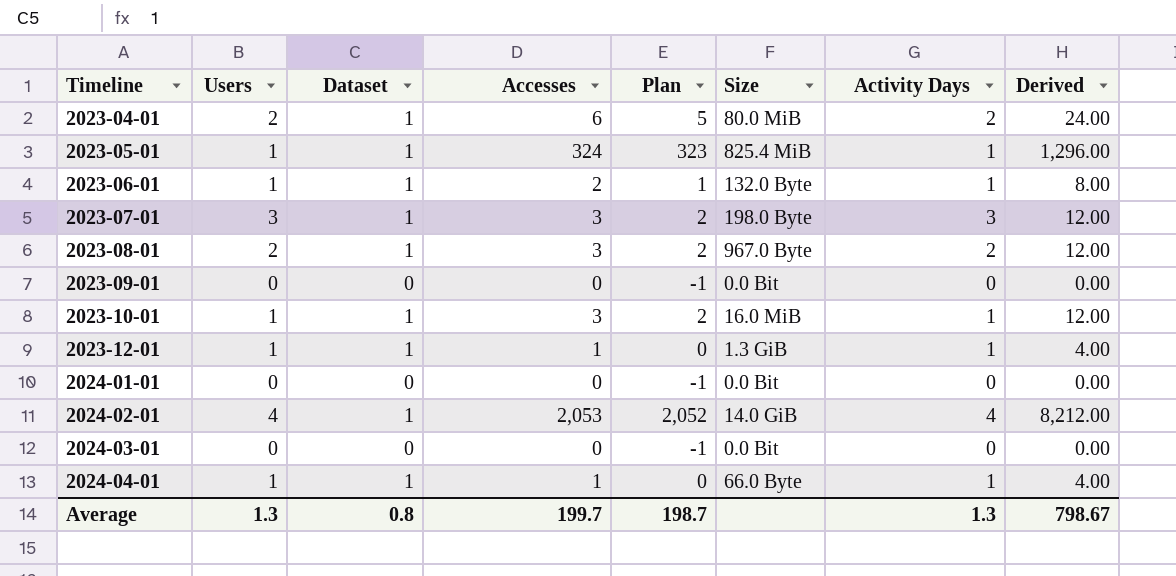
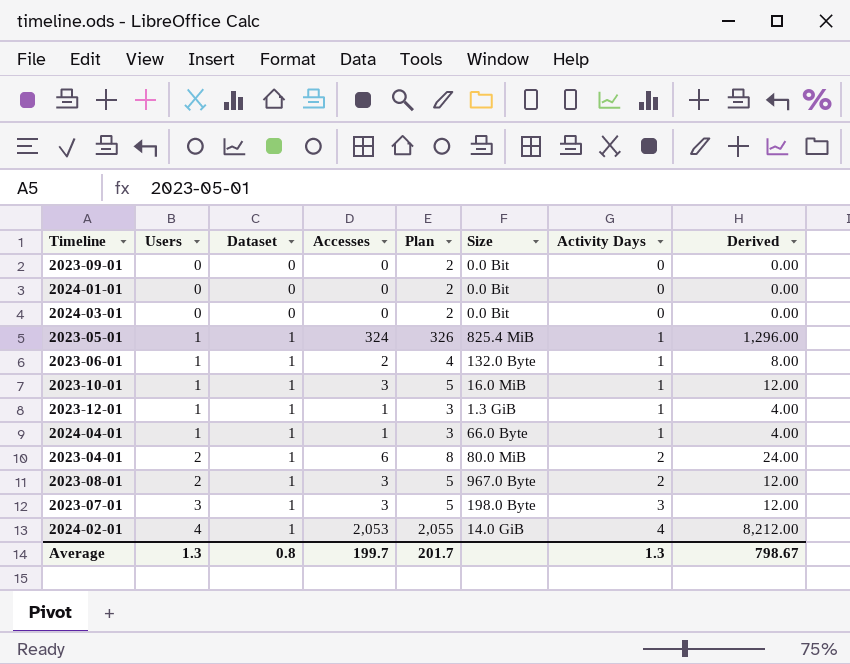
row order: Timeline ascending -> Users ascending
column Plan | formula: [Accesses] - 1 -> [Accesses] + 2
Average | Plan: 198.7 -> 201.7

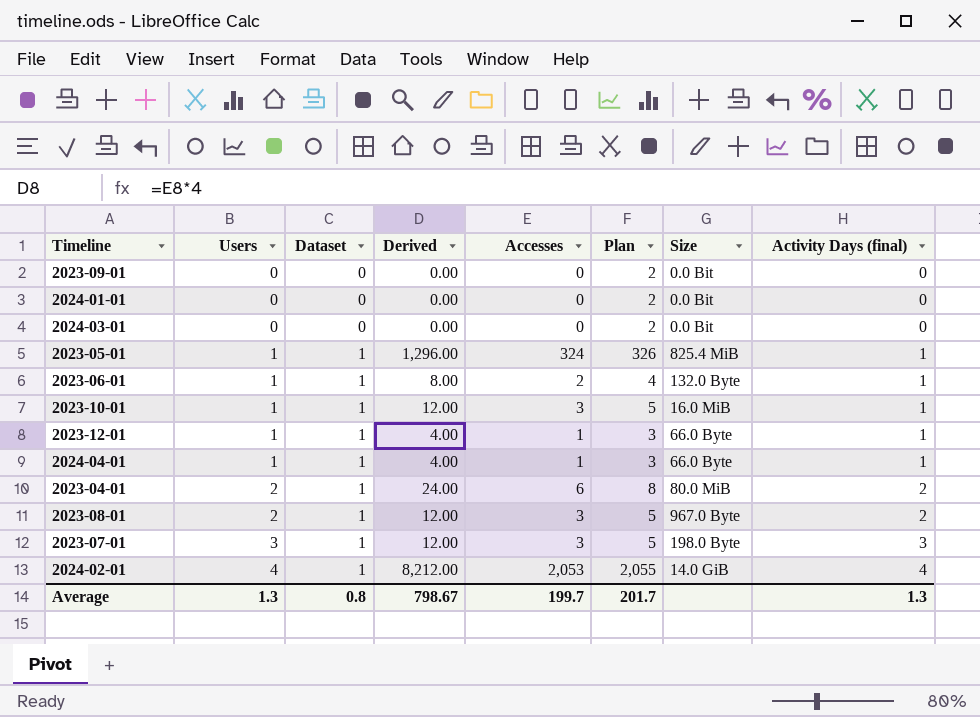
column Derived | position: 8 -> 4
column name: Activity Days -> Activity Days (final)
2023-12-01 | Size: 1.3 GiB -> 66.0 Byte

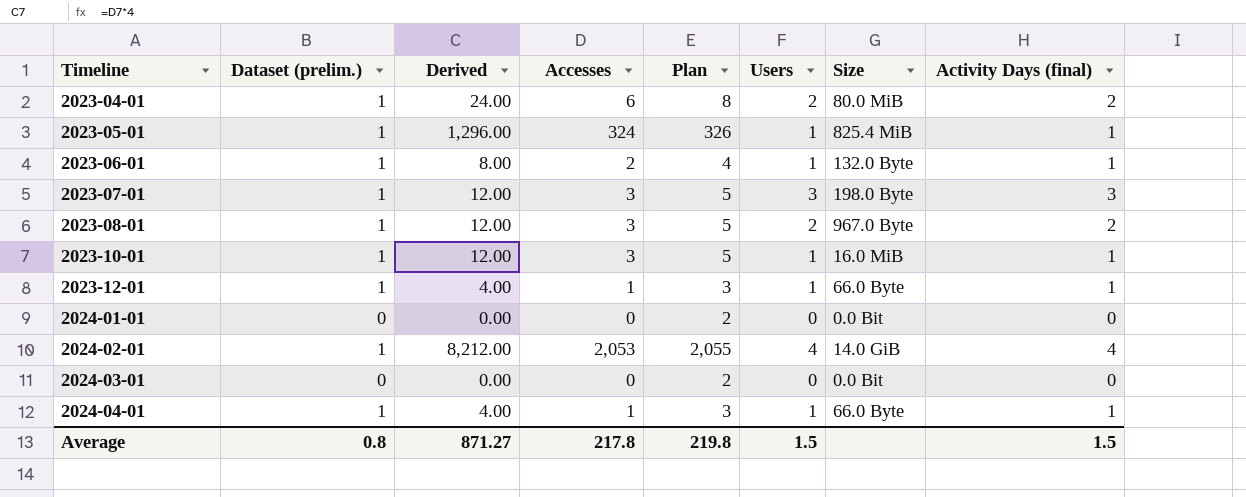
row order: Users ascending -> Timeline ascending
column name: Dataset -> Dataset (prelim.)
column Users | position: 2 -> 6
row 2023-09-01: 0 | 0 | 0.00 | 0 | 2 | 0.0 Bit | 0 -> none
Average | Derived: 798.67 -> 871.27
Average | Accesses: 199.7 -> 217.8
Average | Plan: 201.7 -> 219.8
Average | Users: 1.3 -> 1.5
Average | Activity Days (final): 1.3 -> 1.5

